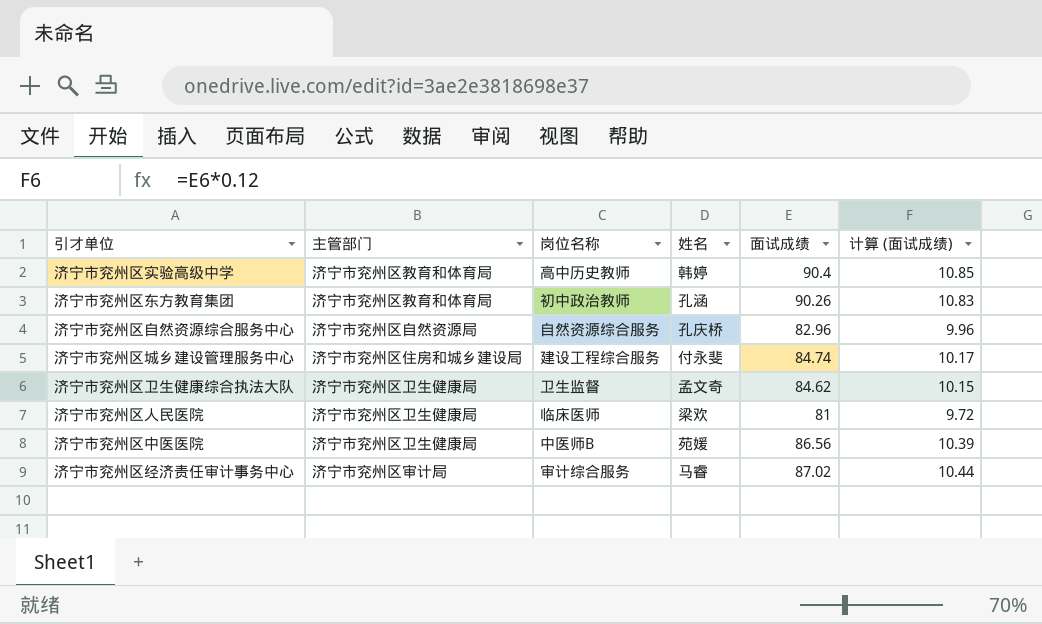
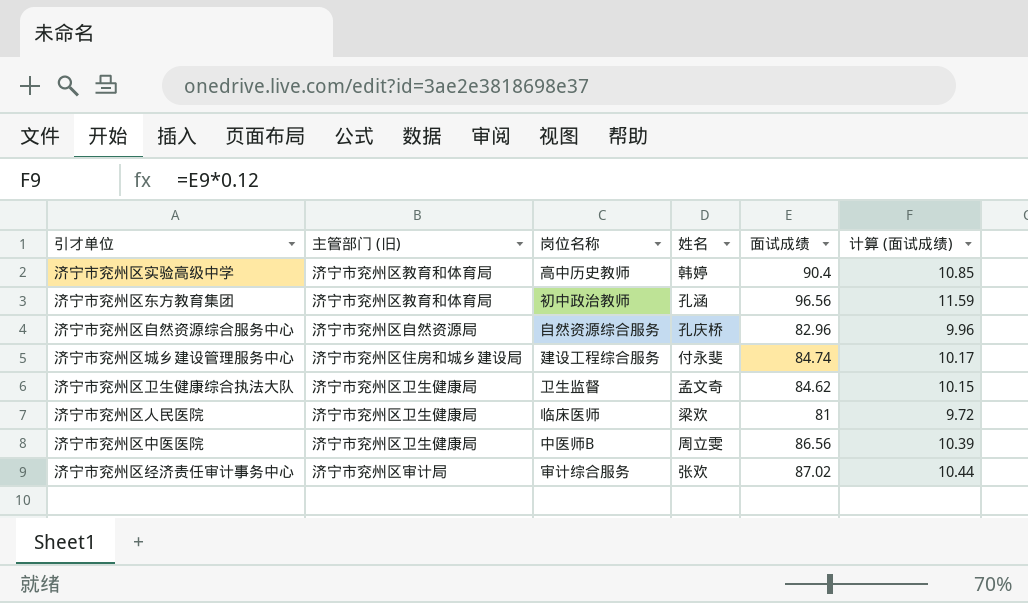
column name: 主管部门 -> 主管部门 (旧)
济宁市兖州区东方教育集团 | 面试成绩: 90.26 -> 96.56
济宁市兖州区东方教育集团 | 计算 (面试成绩): 10.83 -> 11.59
济宁市兖州区中医医院 | 姓名: 苑媛 -> 周立雯
济宁市兖州区经济责任审计事务中心 | 姓名: 马睿 -> 张欢

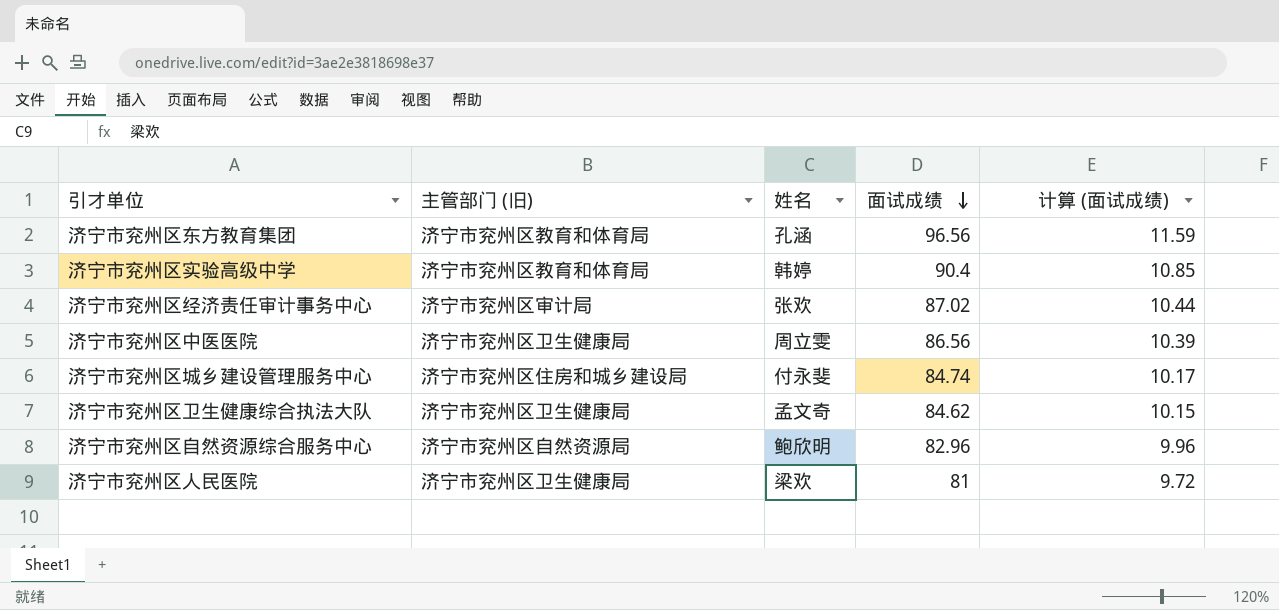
row order: none -> 面试成绩 descending
column 岗位名称 | position: 3 -> none
济宁市兖州区自然资源综合服务中心 | 姓名: 孔庆桥 -> 鲍欣明

